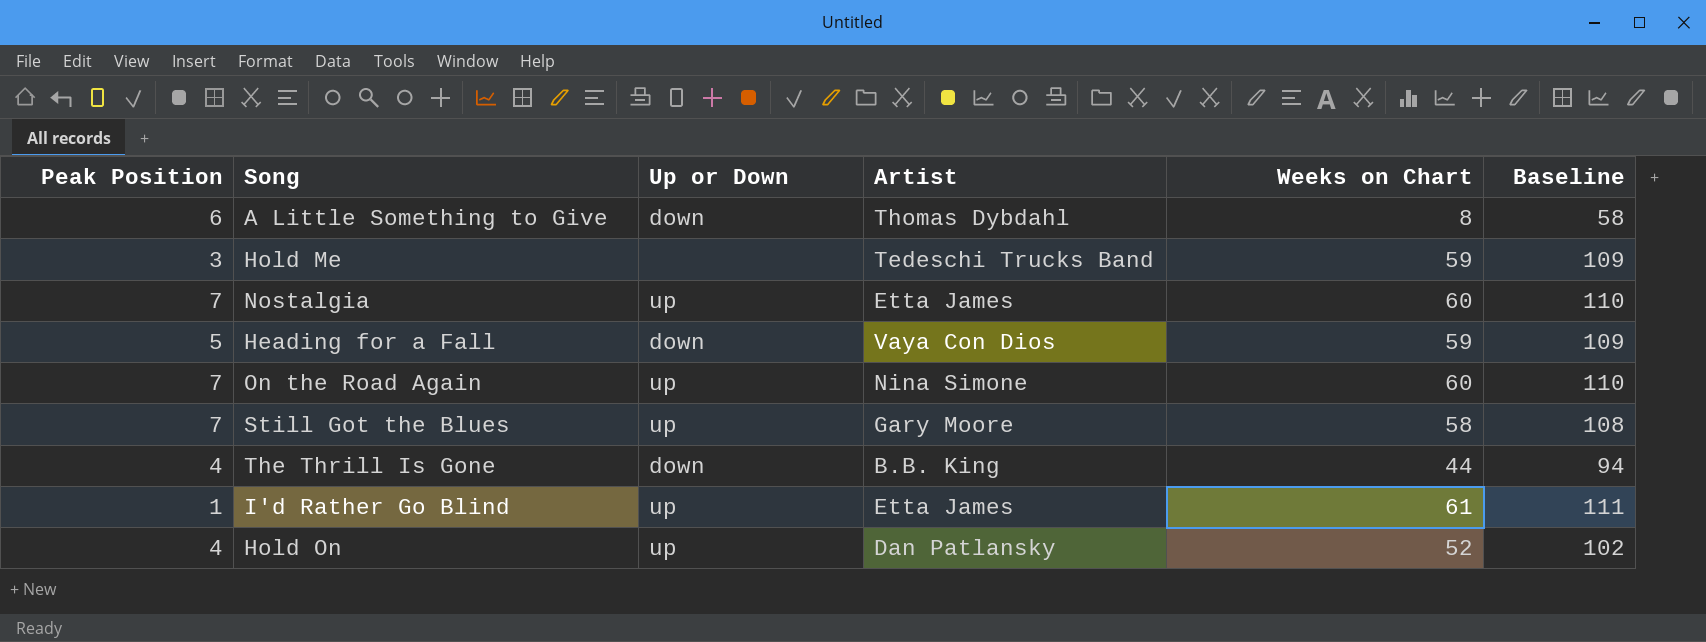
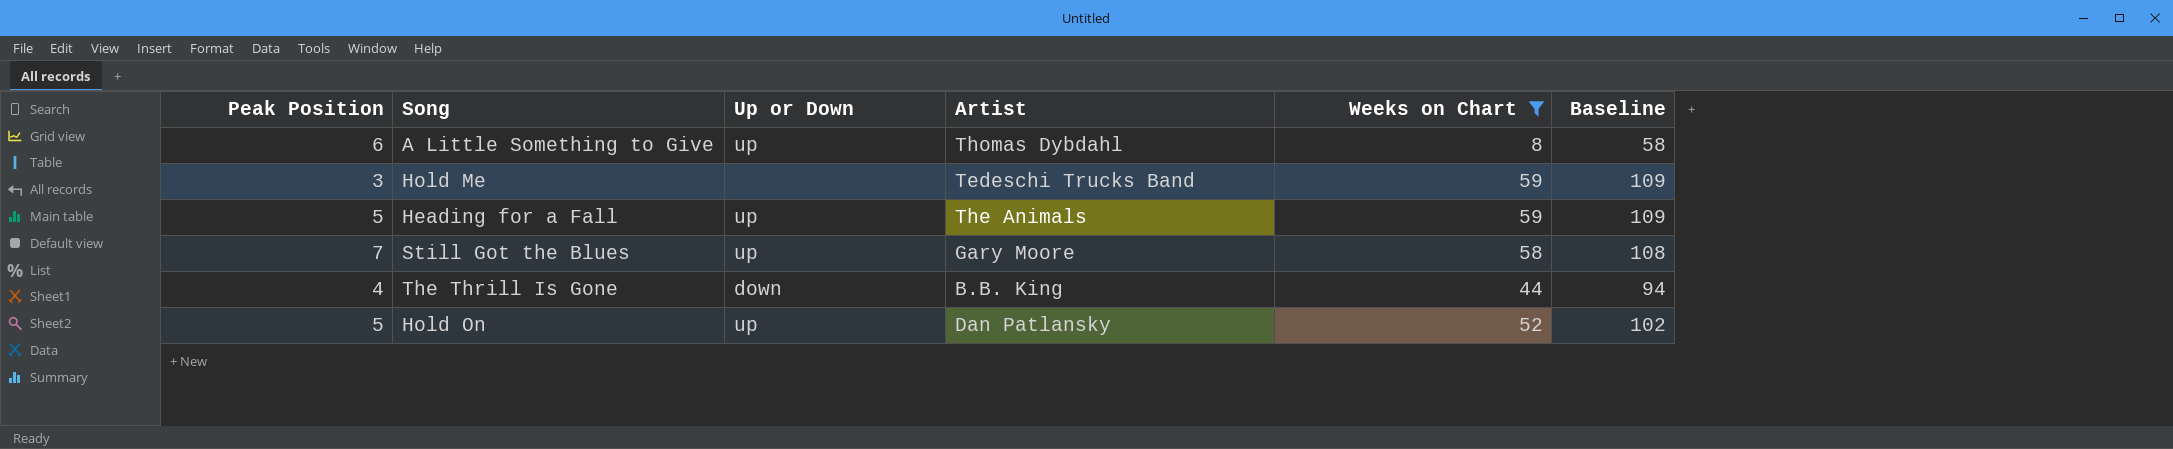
filter: none -> Weeks on Chart <= 59
A Little Something to Give | Up or Down: down -> up
Heading for a Fall | Up or Down: down -> up
Heading for a Fall | Artist: Vaya Con Dios -> The Animals
Hold On | Peak Position: 4 -> 5

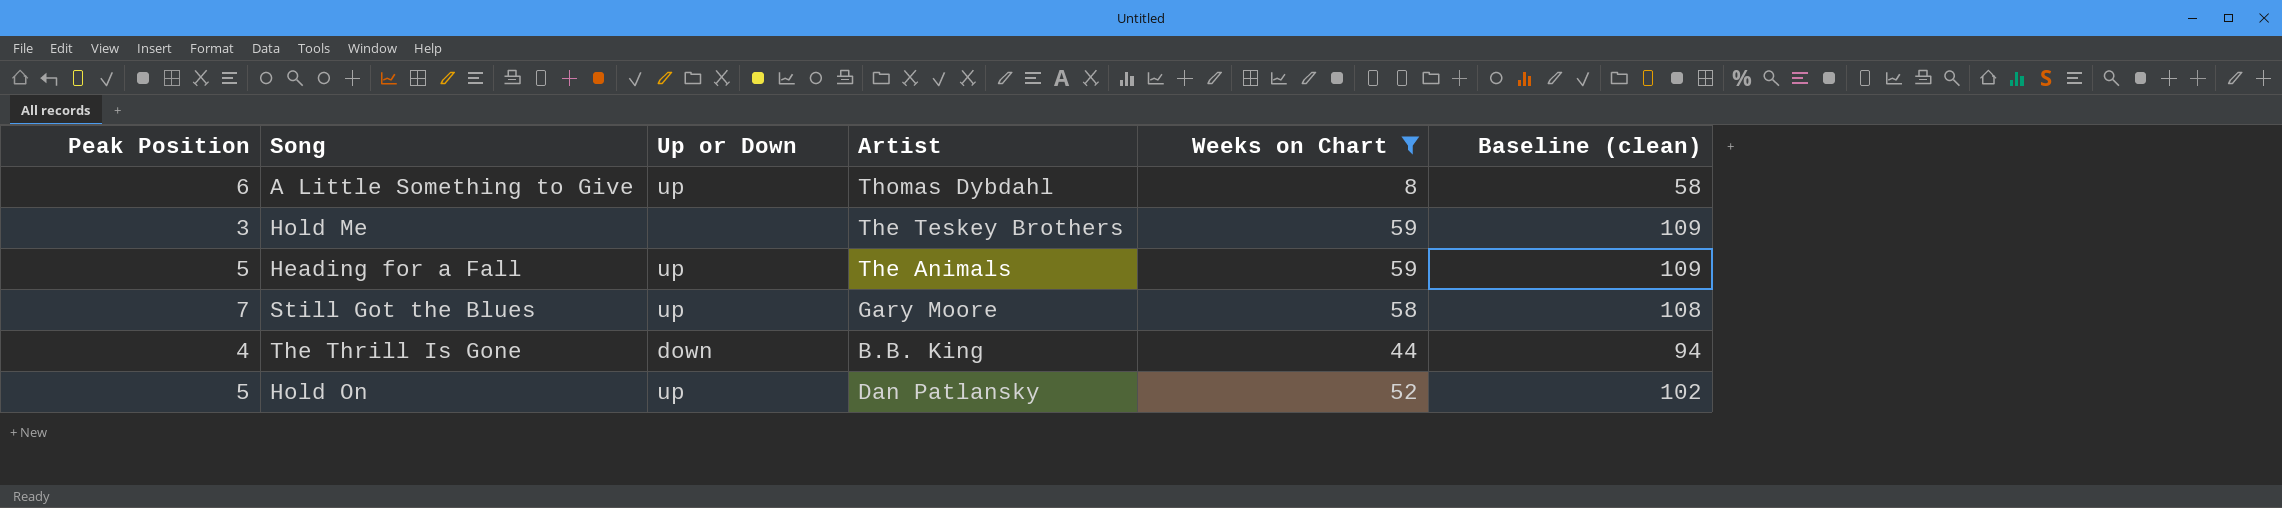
column name: Baseline -> Baseline (clean)
Hold Me | Artist: Tedeschi Trucks Band -> The Teskey Brothers

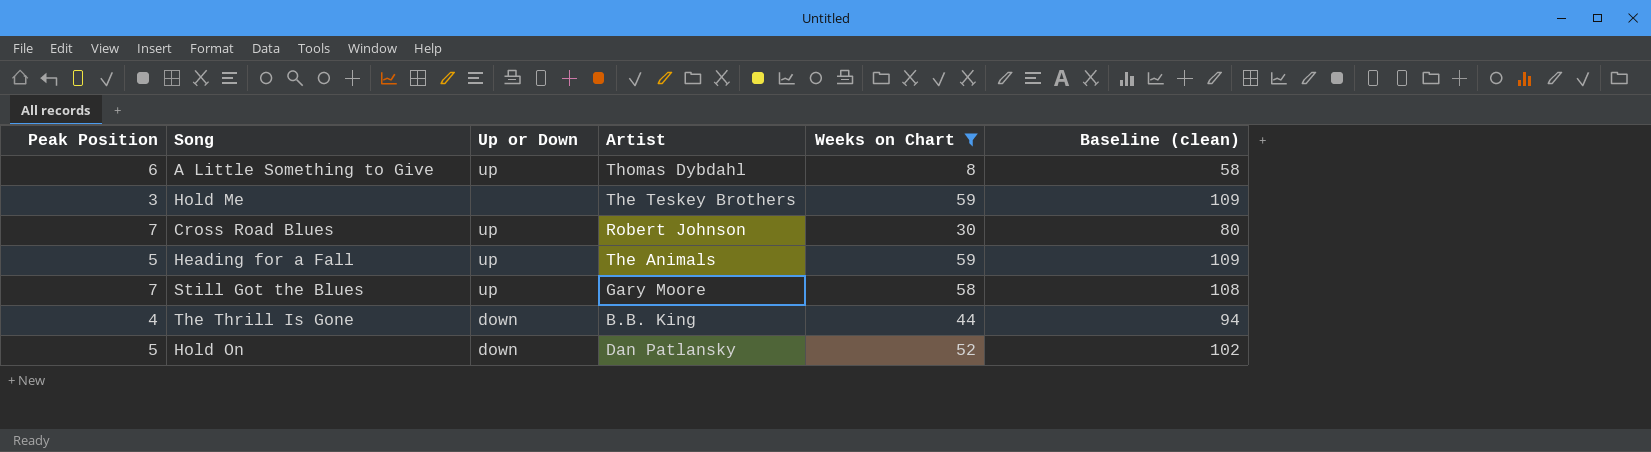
row Cross Road Blues: none -> 7 | up | Robert Johnson | 30 | 80
Hold On | Up or Down: up -> down

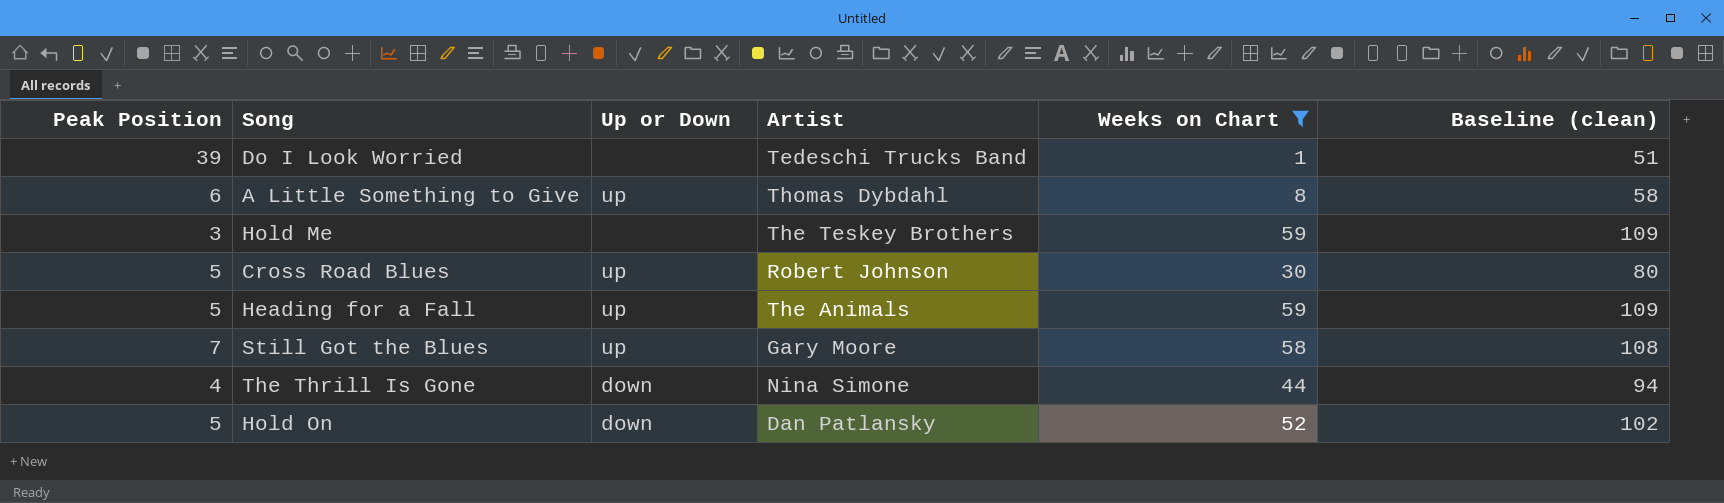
row Do I Look Worried: none -> 39 | none | Tedeschi Trucks Band | 1 | 51
Cross Road Blues | Peak Position: 7 -> 5
The Thrill Is Gone | Artist: B.B. King -> Nina Simone

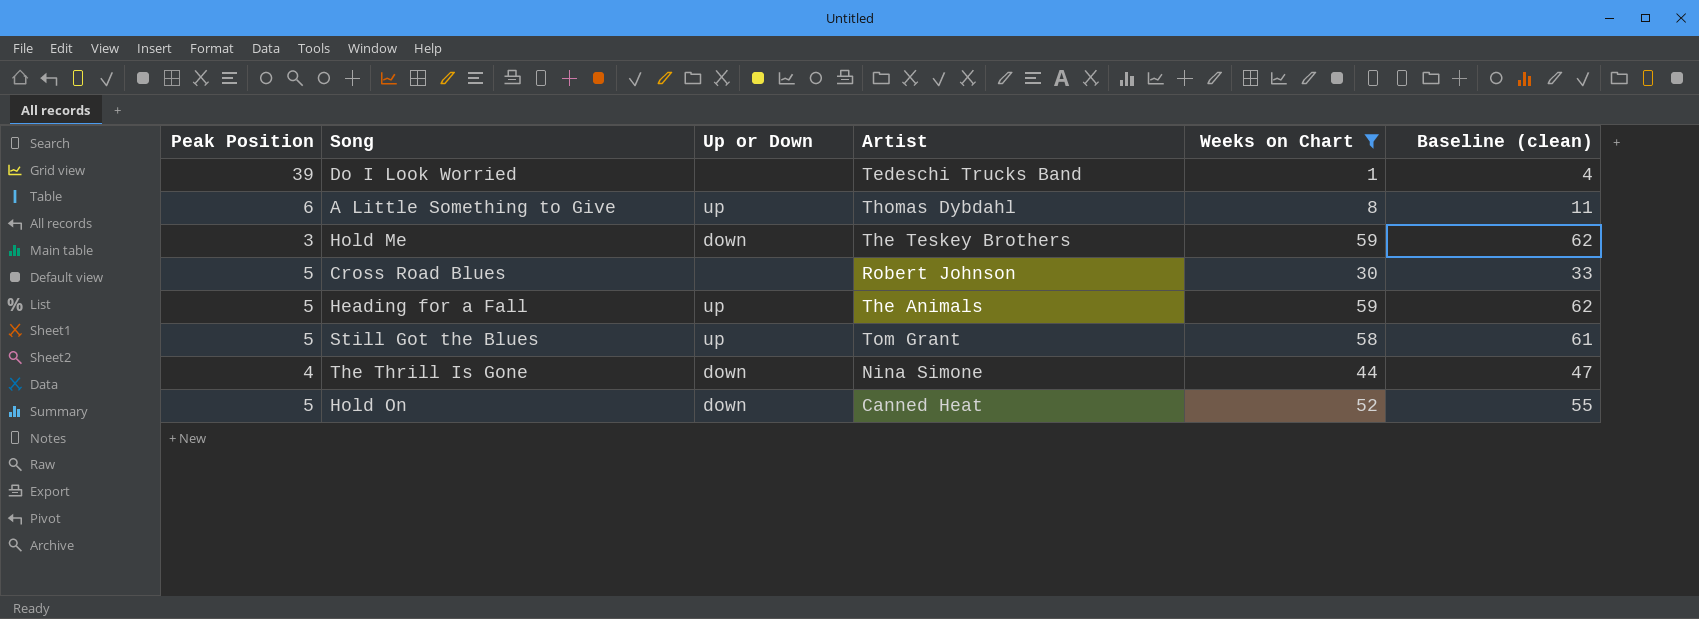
column Baseline (clean) | formula: [Weeks on Chart] + 50 -> [Weeks on Chart] + 3
Hold Me | Up or Down: none -> down
Cross Road Blues | Up or Down: up -> none
Still Got the Blues | Peak Position: 7 -> 5
Still Got the Blues | Artist: Gary Moore -> Tom Grant
Hold On | Artist: Dan Patlansky -> Canned Heat

